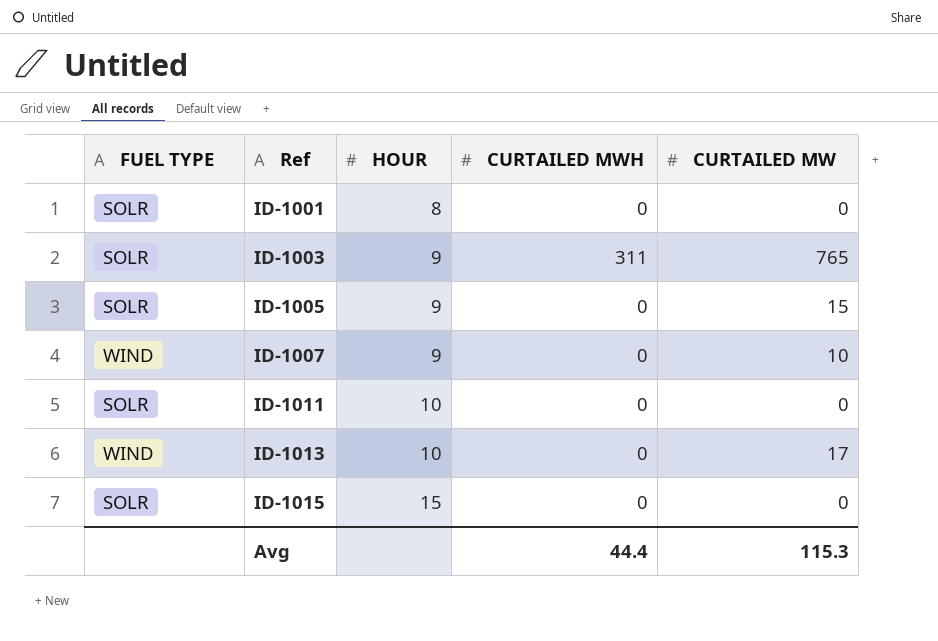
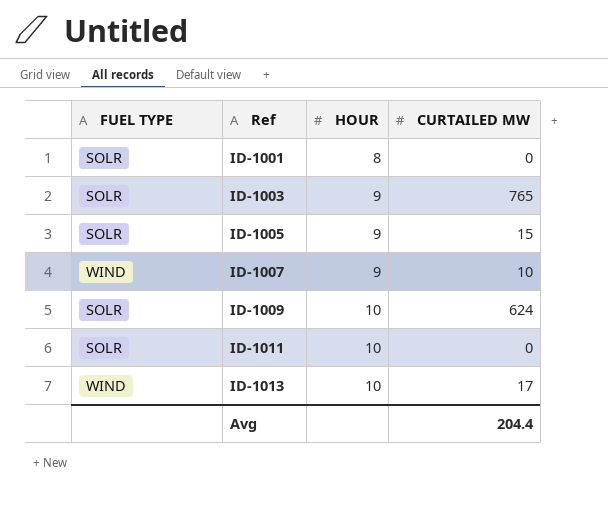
column CURTAILED MWH | position: 4 -> none
row ID-1015: SOLR | 15 | 0 | 0 -> none
row ID-1009: none -> SOLR | 10 | 624
Avg | CURTAILED MW: 115.3 -> 204.4

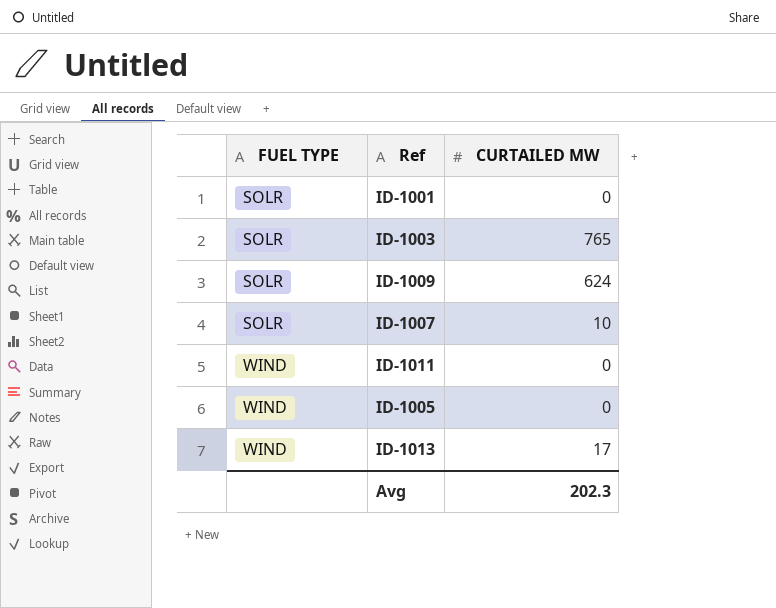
row order: Ref ascending -> FUEL TYPE ascending
column HOUR | position: 3 -> none
ID-1007 | FUEL TYPE: WIND -> SOLR
ID-1011 | FUEL TYPE: SOLR -> WIND
ID-1005 | FUEL TYPE: SOLR -> WIND
ID-1005 | CURTAILED MW: 15 -> 0
Avg | CURTAILED MW: 204.4 -> 202.3

